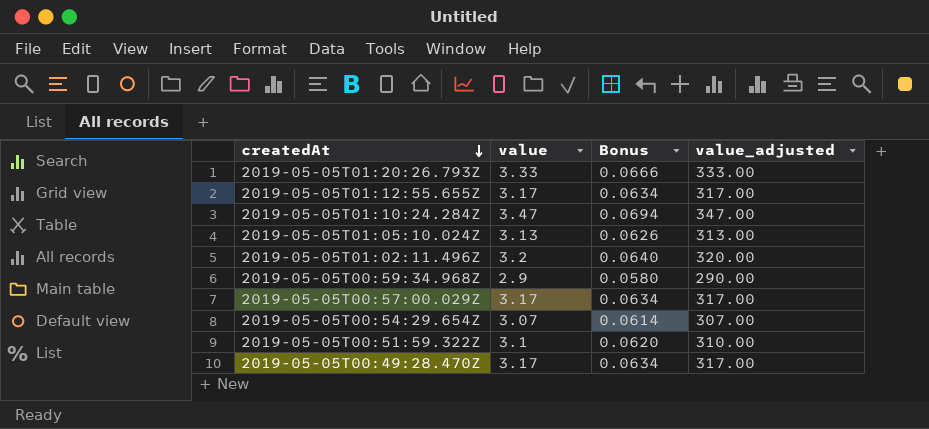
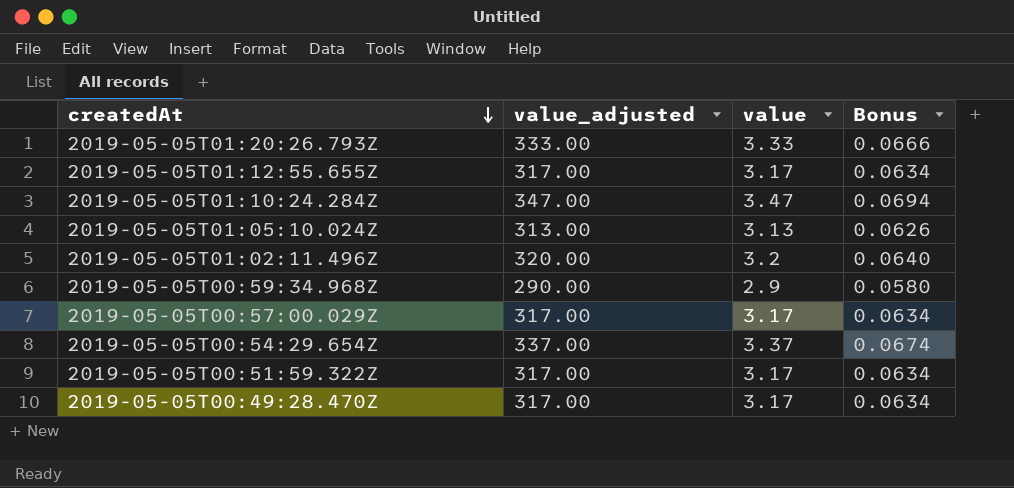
column value_adjusted | position: 4 -> 2
2019-05-05T00:54:29.654Z | value_adjusted: 307.00 -> 337.00
2019-05-05T00:54:29.654Z | value: 3.07 -> 3.37
2019-05-05T00:54:29.654Z | Bonus: 0.0614 -> 0.0674
2019-05-05T00:51:59.322Z | value_adjusted: 310.00 -> 317.00
2019-05-05T00:51:59.322Z | value: 3.1 -> 3.17
2019-05-05T00:51:59.322Z | Bonus: 0.0620 -> 0.0634

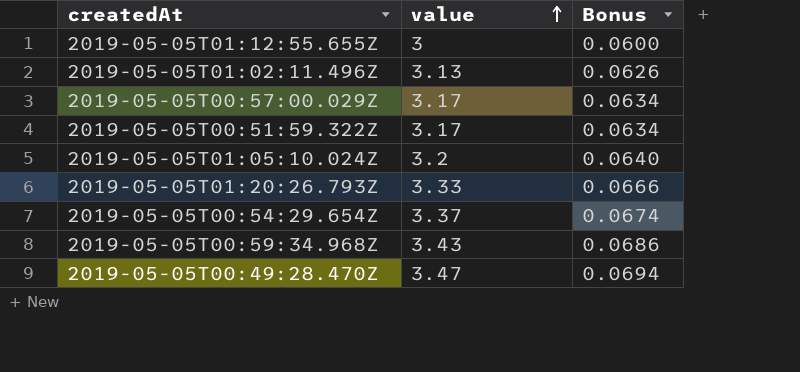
row order: createdAt descending -> value ascending
column value_adjusted | formula: [value] * 100 -> none
row 2019-05-05T01:10:24.284Z: 347.00 | 3.47 | 0.0694 -> none
2019-05-05T01:12:55.655Z | value: 3.17 -> 3
2019-05-05T01:12:55.655Z | Bonus: 0.0634 -> 0.0600
2019-05-05T01:02:11.496Z | value: 3.2 -> 3.13
2019-05-05T01:02:11.496Z | Bonus: 0.0640 -> 0.0626
2019-05-05T01:05:10.024Z | value: 3.13 -> 3.2
2019-05-05T01:05:10.024Z | Bonus: 0.0626 -> 0.0640
2019-05-05T00:59:34.968Z | value: 2.9 -> 3.43
2019-05-05T00:59:34.968Z | Bonus: 0.0580 -> 0.0686
2019-05-05T00:49:28.470Z | value: 3.17 -> 3.47
2019-05-05T00:49:28.470Z | Bonus: 0.0634 -> 0.0694

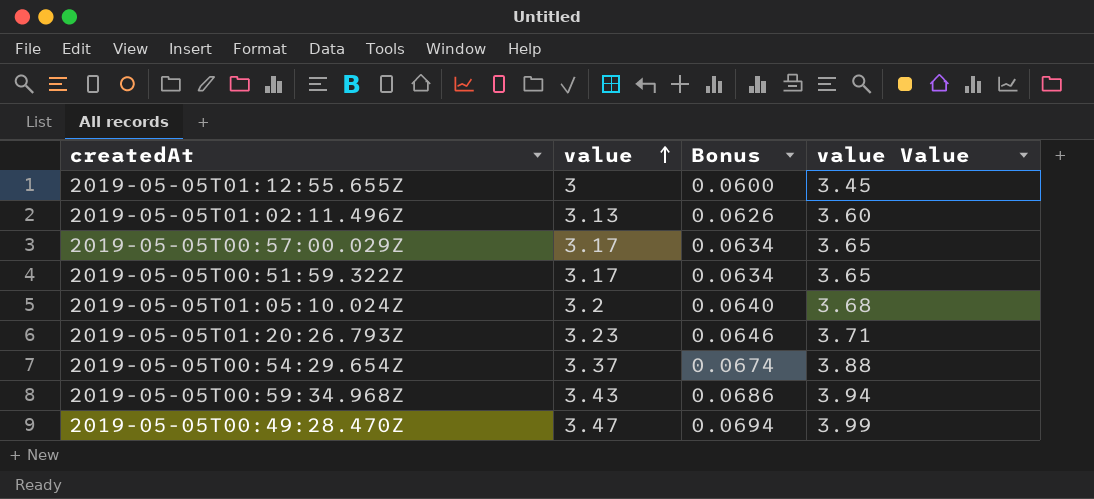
column value Value | formula: none -> [value] * 1.15
2019-05-05T01:20:26.793Z | value: 3.33 -> 3.23
2019-05-05T01:20:26.793Z | Bonus: 0.0666 -> 0.0646

